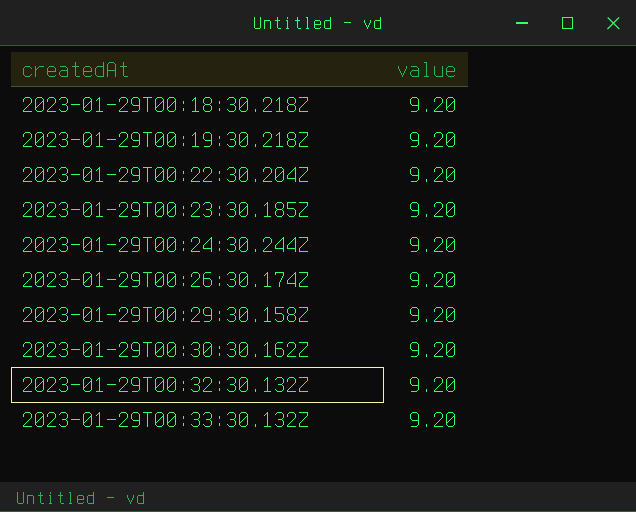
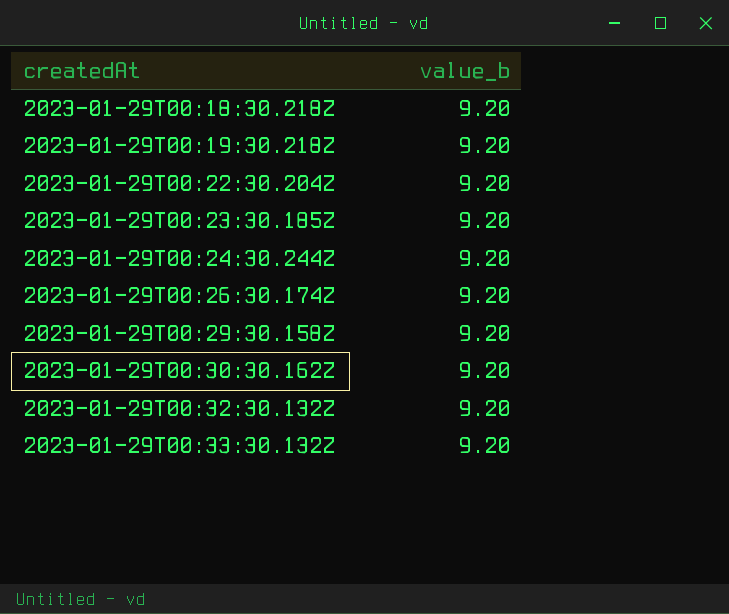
column name: value -> value_b

